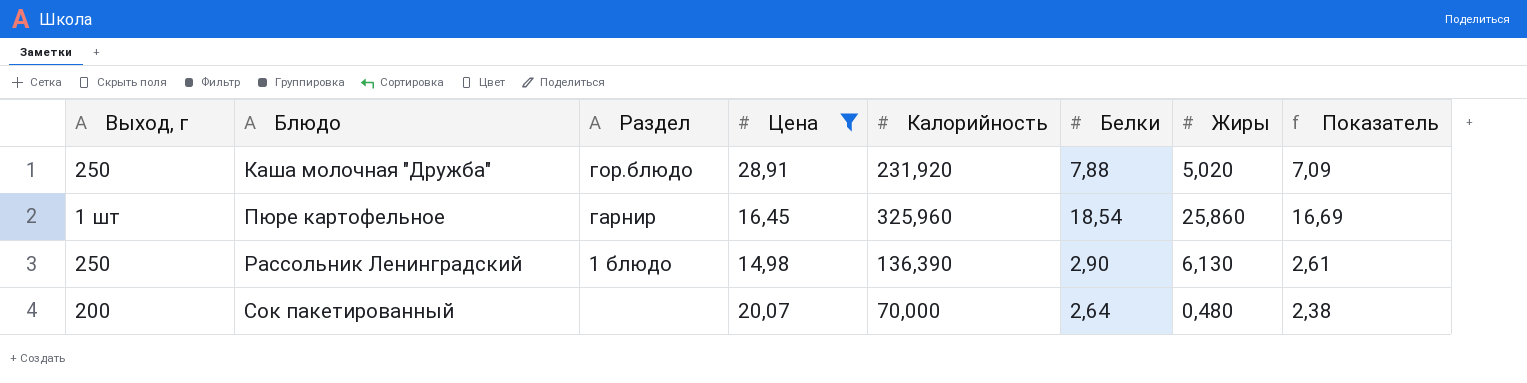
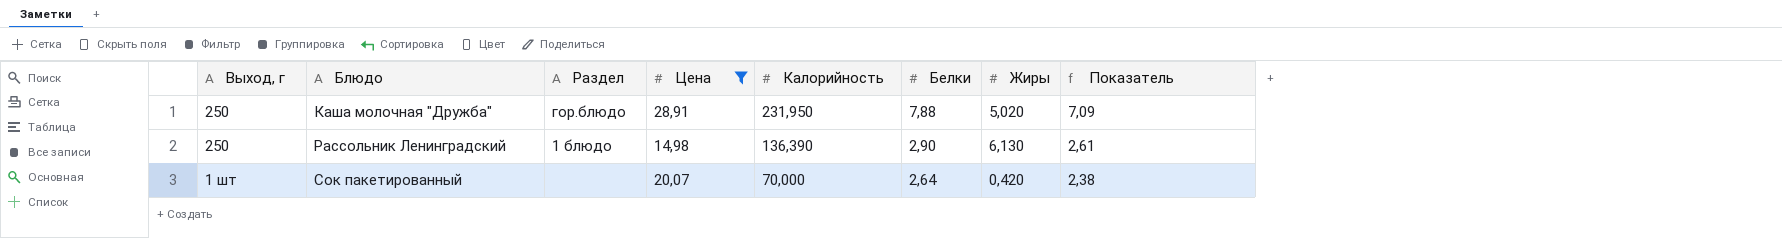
row Пюре картофельное: 1 шт | гарнир | 16,45 | 325,960 | 18,54 | 25,860 | 16,69 -> none
Каша молочная "Дружба" | Калорийность: 231,920 -> 231,950
Сок пакетированный | Выход, г: 200 -> 1 шт
Сок пакетированный | Жиры: 0,480 -> 0,420

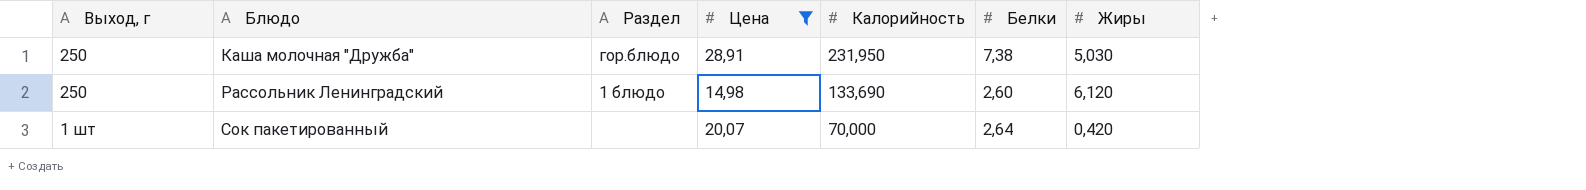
column Показатель | formula: [Белки] * 0,9 -> none
Каша молочная "Дружба" | Белки: 7,88 -> 7,38
Каша молочная "Дружба" | Жиры: 5,020 -> 5,030
Рассольник Ленинградский | Калорийность: 136,390 -> 133,690
Рассольник Ленинградский | Белки: 2,90 -> 2,60
Рассольник Ленинградский | Жиры: 6,130 -> 6,120

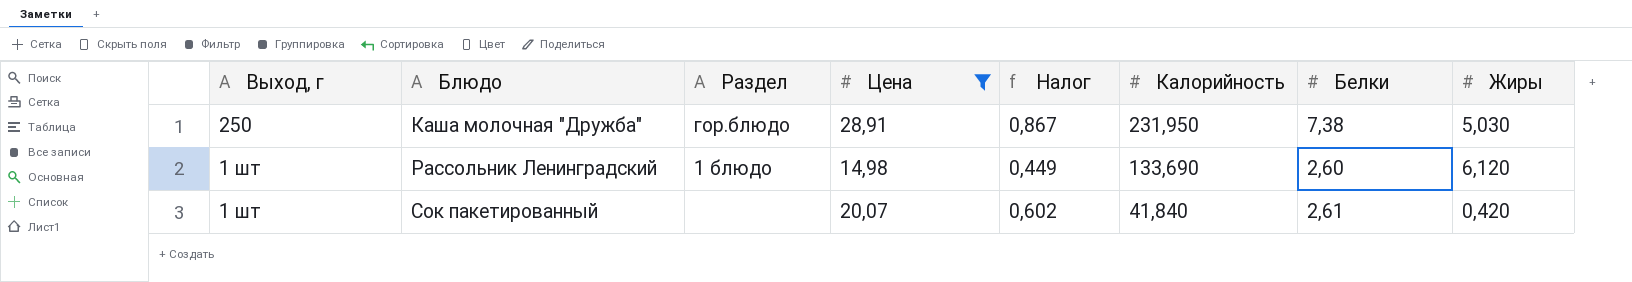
column Налог | formula: none -> [Цена] * 0,03
Рассольник Ленинградский | Выход, г: 250 -> 1 шт
Сок пакетированный | Калорийность: 70,000 -> 41,840
Сок пакетированный | Белки: 2,64 -> 2,61

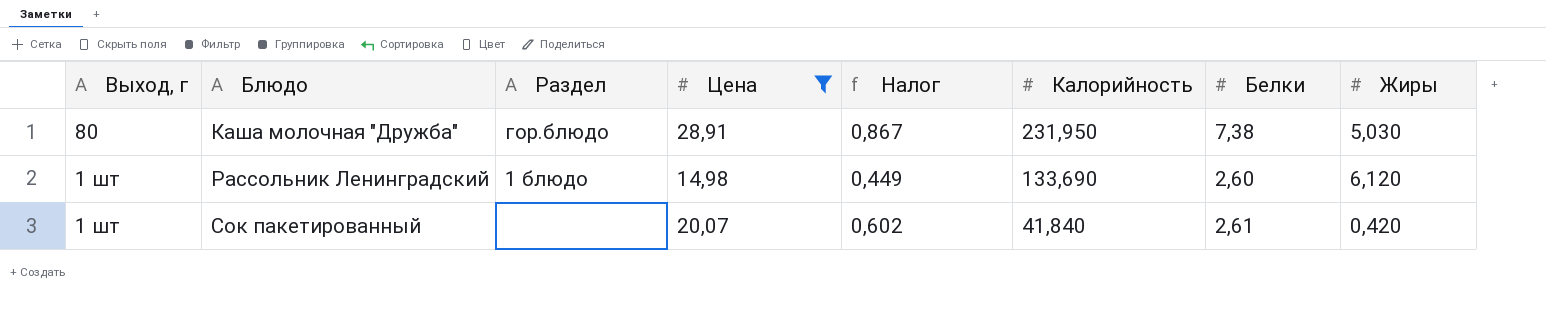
Каша молочная "Дружба" | Выход, г: 250 -> 80

